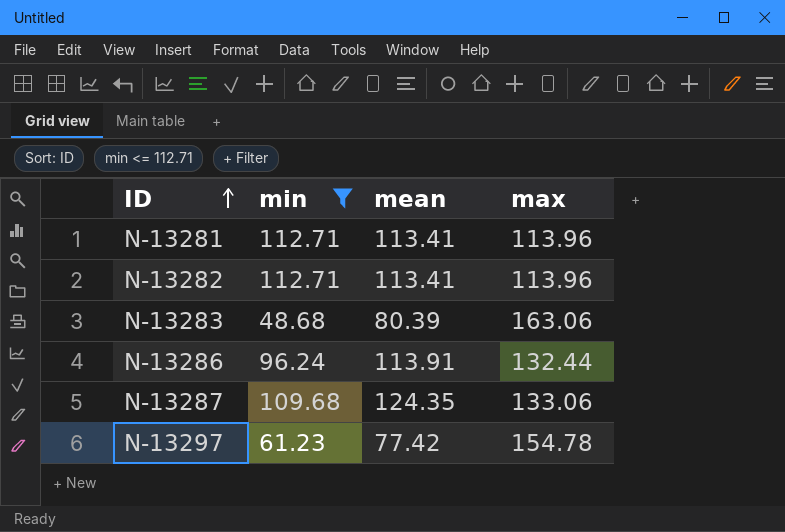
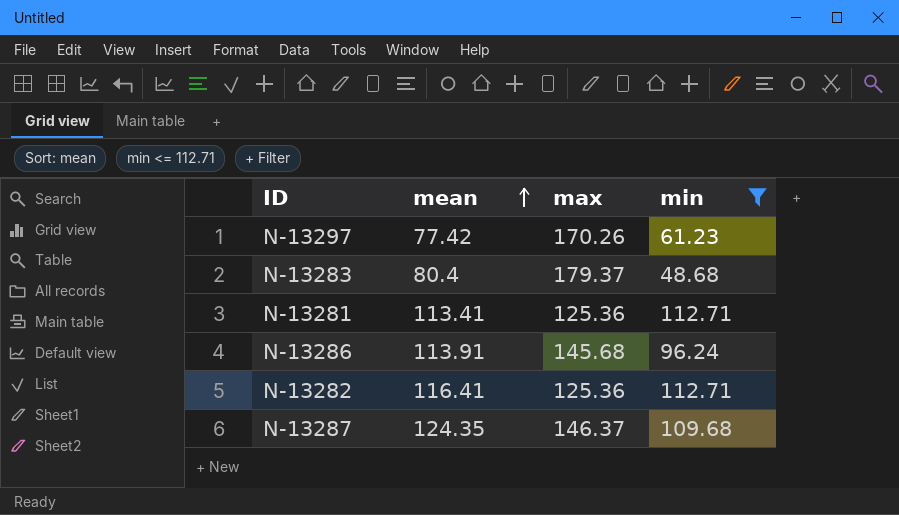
row order: ID ascending -> mean ascending
column min | position: 2 -> 4
N-13297 | max: 154.78 -> 170.26
N-13283 | mean: 80.39 -> 80.4
N-13283 | max: 163.06 -> 179.37
N-13281 | max: 113.96 -> 125.36
N-13286 | max: 132.44 -> 145.68
N-13282 | mean: 113.41 -> 116.41
N-13282 | max: 113.96 -> 125.36
N-13287 | max: 133.06 -> 146.37

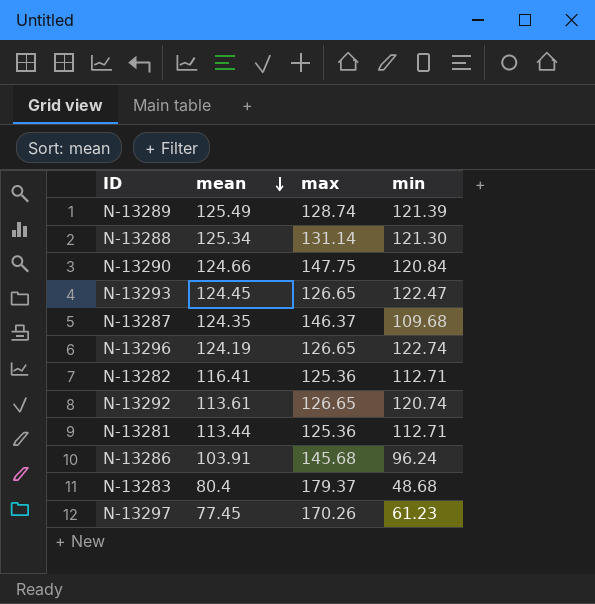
filter: min <= 112.71 -> none
row order: mean ascending -> mean descending
N-13281 | mean: 113.41 -> 113.44
N-13286 | mean: 113.91 -> 103.91
N-13297 | mean: 77.42 -> 77.45

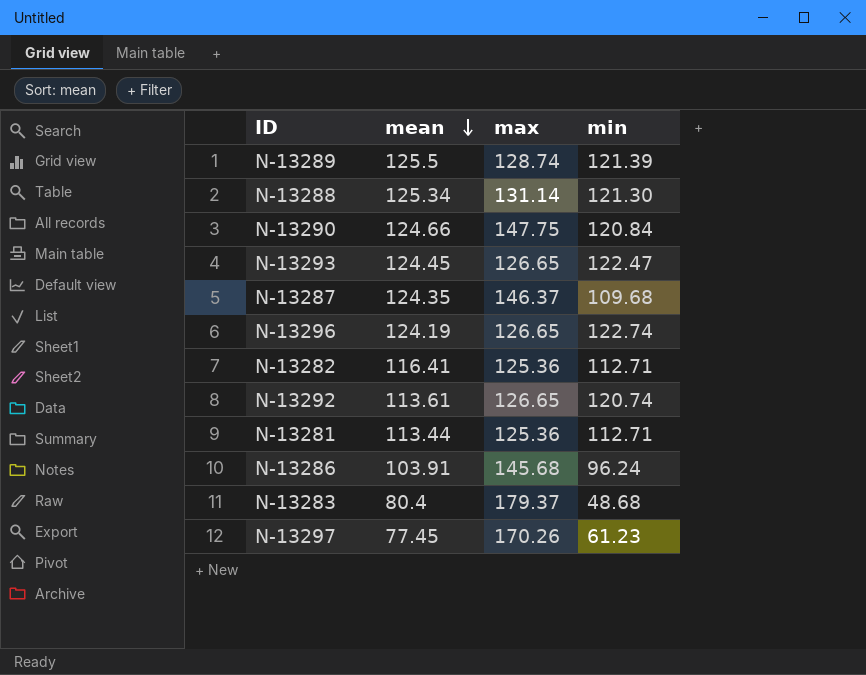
N-13289 | mean: 125.49 -> 125.5

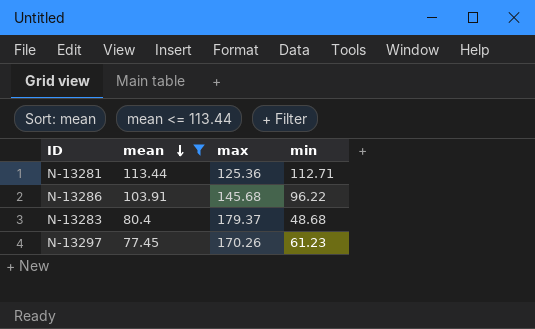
filter: none -> mean <= 113.44
N-13286 | min: 96.24 -> 96.22

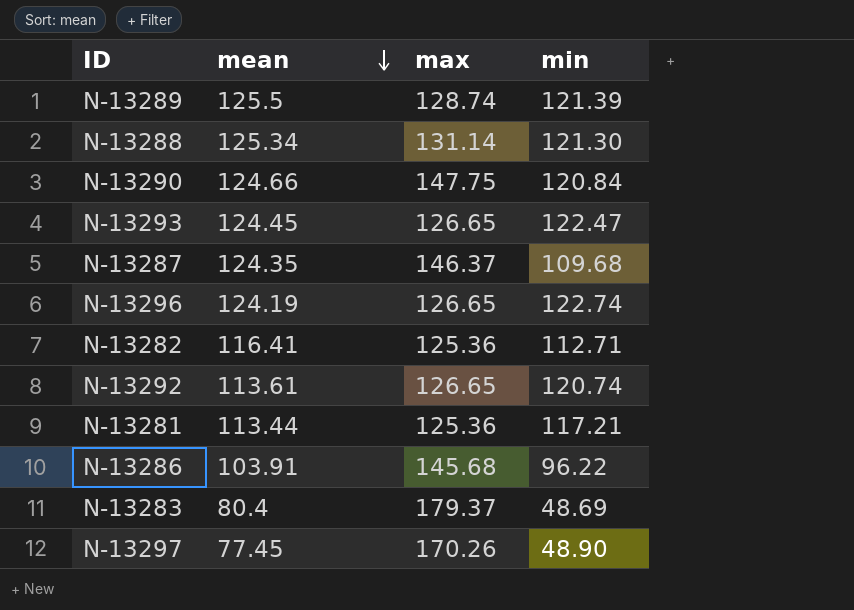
filter: mean <= 113.44 -> none
N-13281 | min: 112.71 -> 117.21
N-13283 | min: 48.68 -> 48.69
N-13297 | min: 61.23 -> 48.90

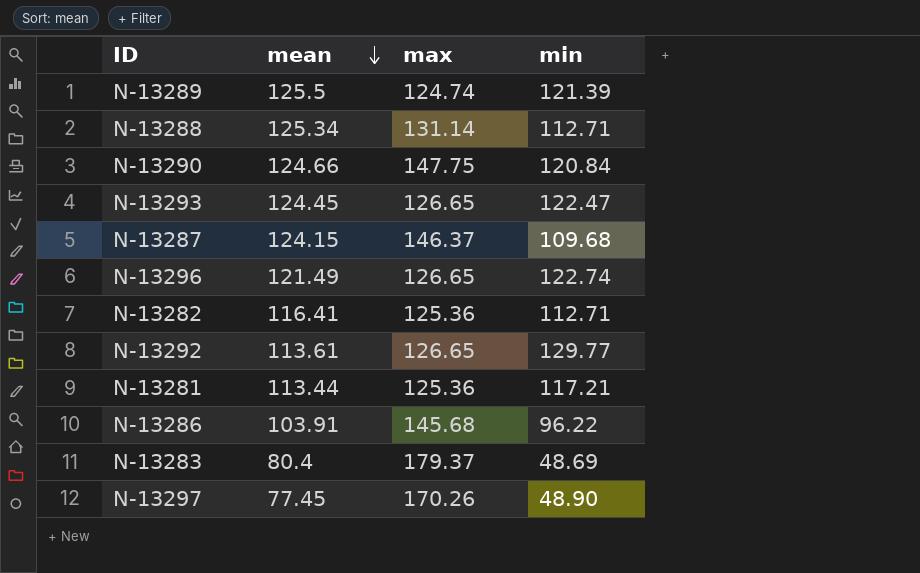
N-13289 | max: 128.74 -> 124.74
N-13288 | min: 121.30 -> 112.71
N-13287 | mean: 124.35 -> 124.15
N-13296 | mean: 124.19 -> 121.49
N-13292 | min: 120.74 -> 129.77

